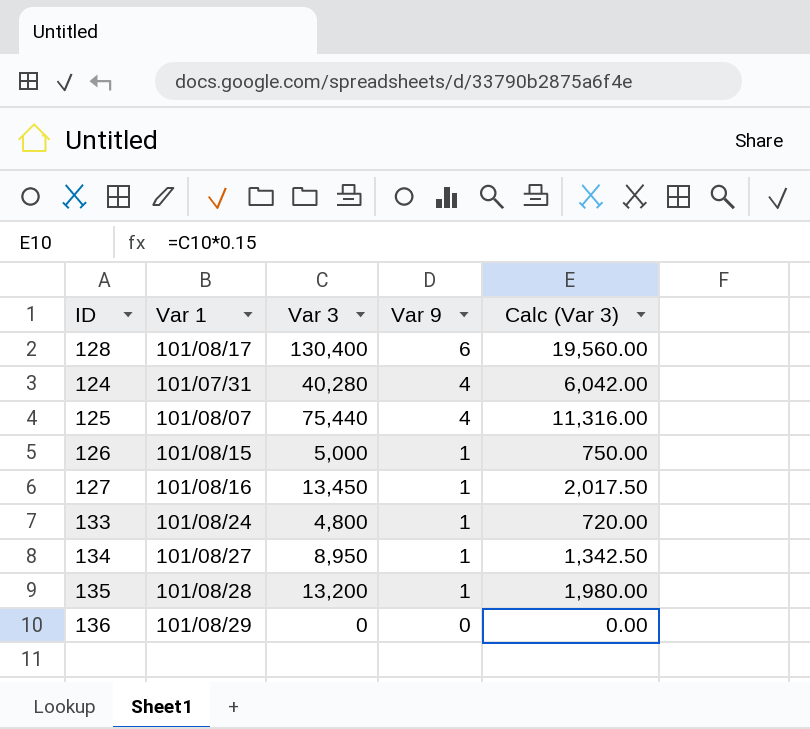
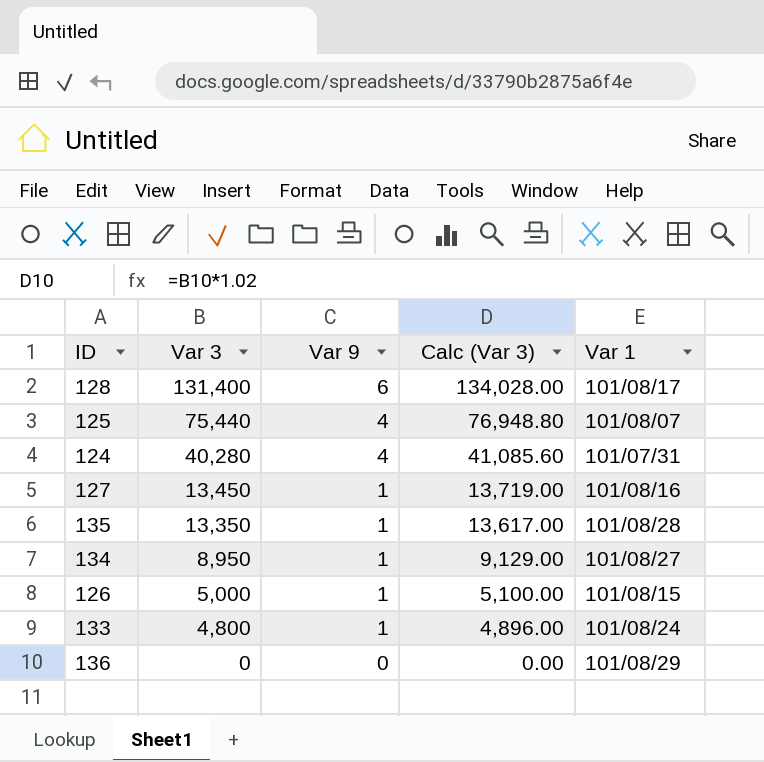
row order: Var 9 descending -> Var 3 descending
column Calc (Var 3) | formula: [Var 3] * 0.15 -> [Var 3] * 1.02
column Var 1 | position: 2 -> 5
128 | Var 3: 130,400 -> 131,400
135 | Var 3: 13,200 -> 13,350

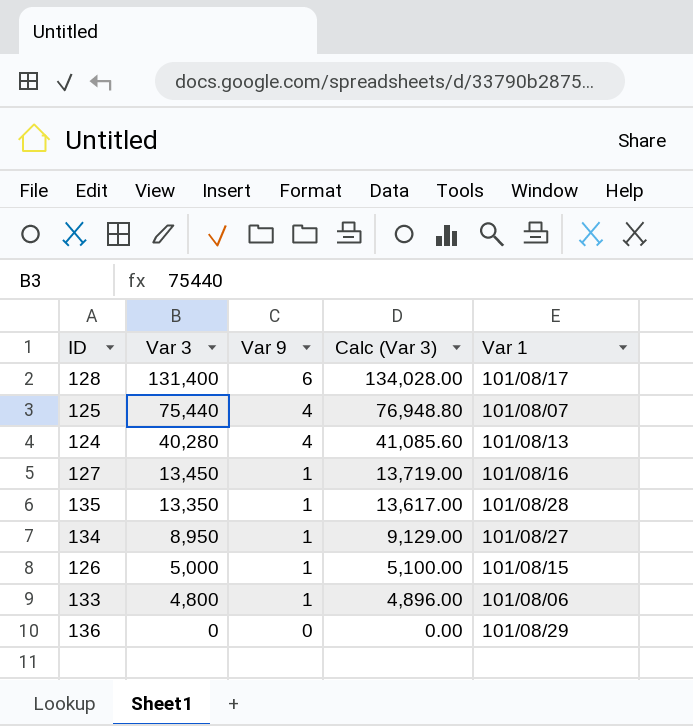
124 | Var 1: 101/07/31 -> 101/08/13
133 | Var 1: 101/08/24 -> 101/08/06

